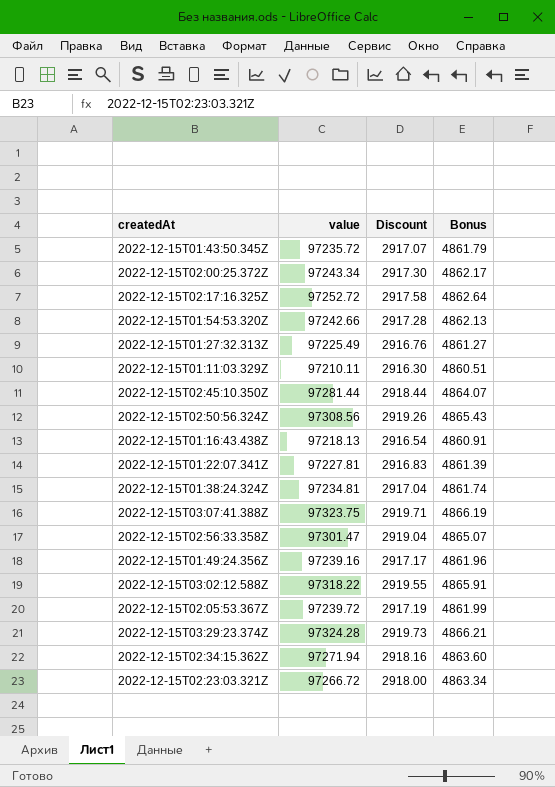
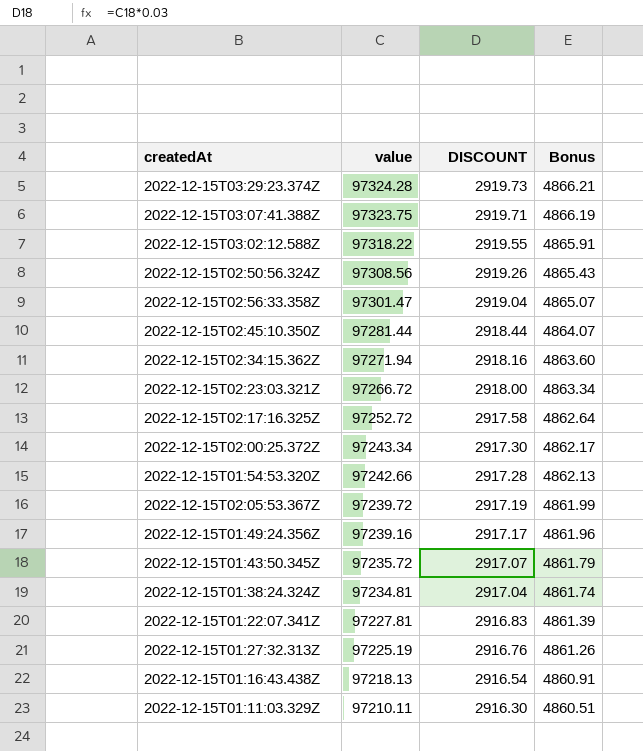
row order: none -> value descending
column name: Discount -> DISCOUNT
2022-12-15T01:27:32.313Z | value: 97225.49 -> 97225.19
2022-12-15T01:27:32.313Z | Bonus: 4861.27 -> 4861.26

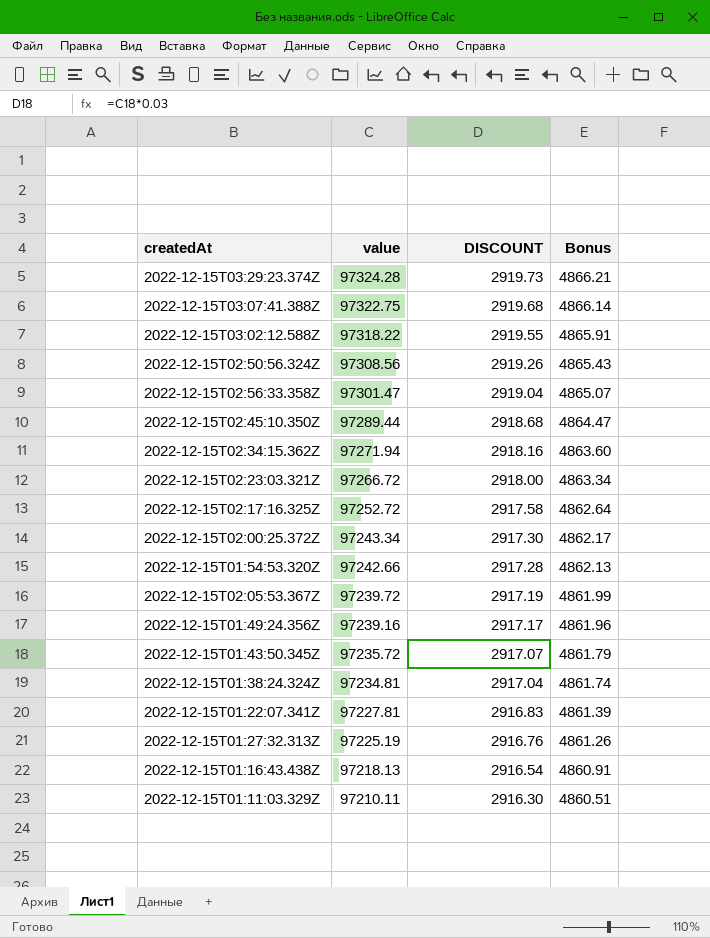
2022-12-15T03:07:41.388Z | value: 97323.75 -> 97322.75
2022-12-15T03:07:41.388Z | DISCOUNT: 2919.71 -> 2919.68
2022-12-15T03:07:41.388Z | Bonus: 4866.19 -> 4866.14
2022-12-15T02:45:10.350Z | value: 97281.44 -> 97289.44
2022-12-15T02:45:10.350Z | DISCOUNT: 2918.44 -> 2918.68
2022-12-15T02:45:10.350Z | Bonus: 4864.07 -> 4864.47

